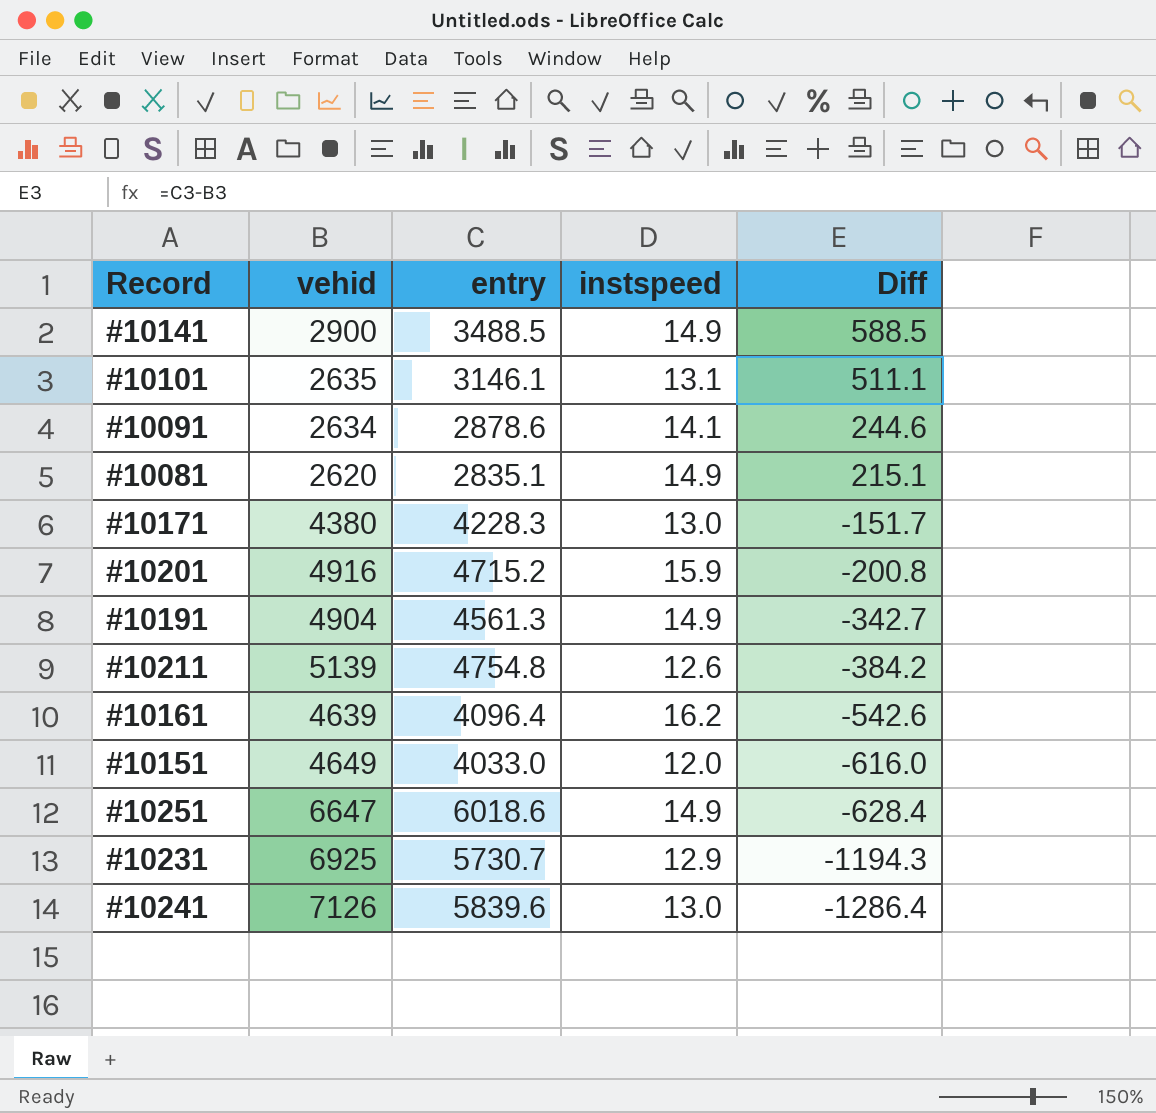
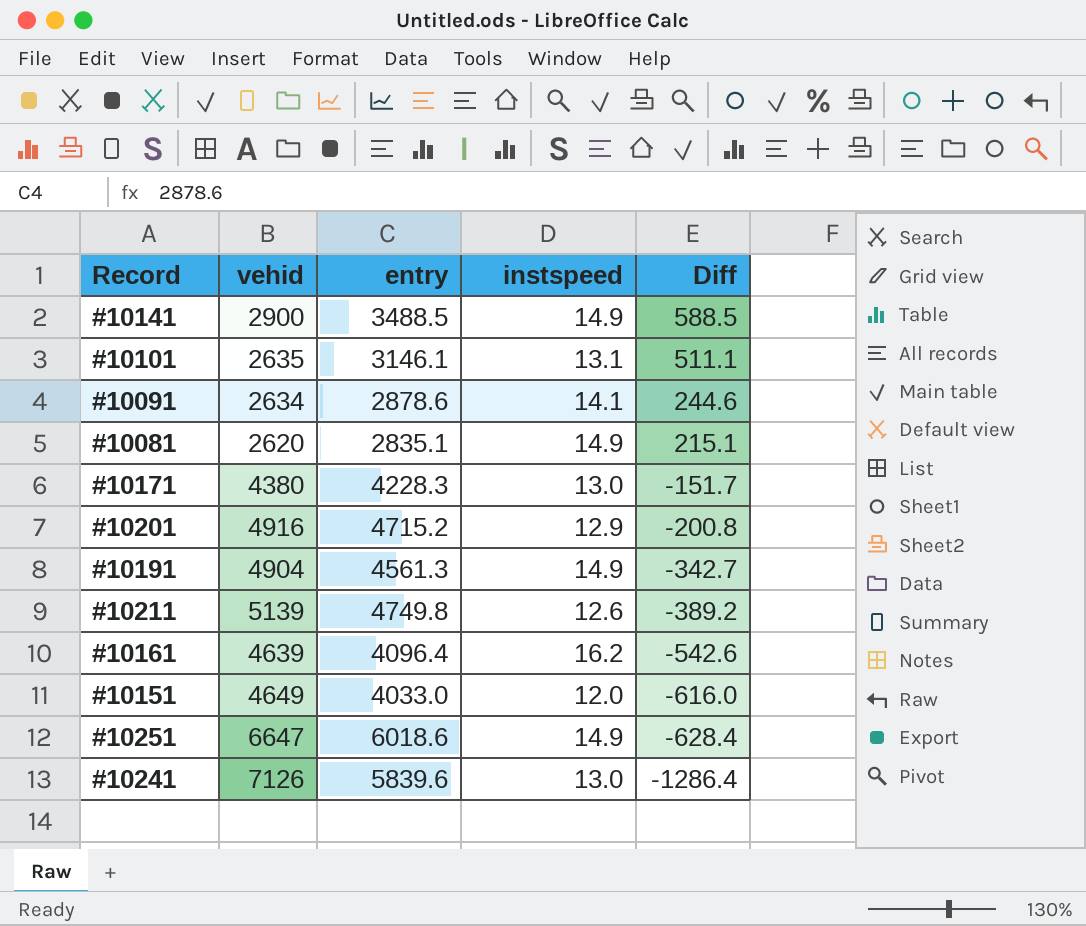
row #10231: 6925 | 5730.7 | 12.9 | -1194.3 -> none
#10201 | instspeed: 15.9 -> 12.9
#10211 | entry: 4754.8 -> 4749.8
#10211 | Diff: -384.2 -> -389.2

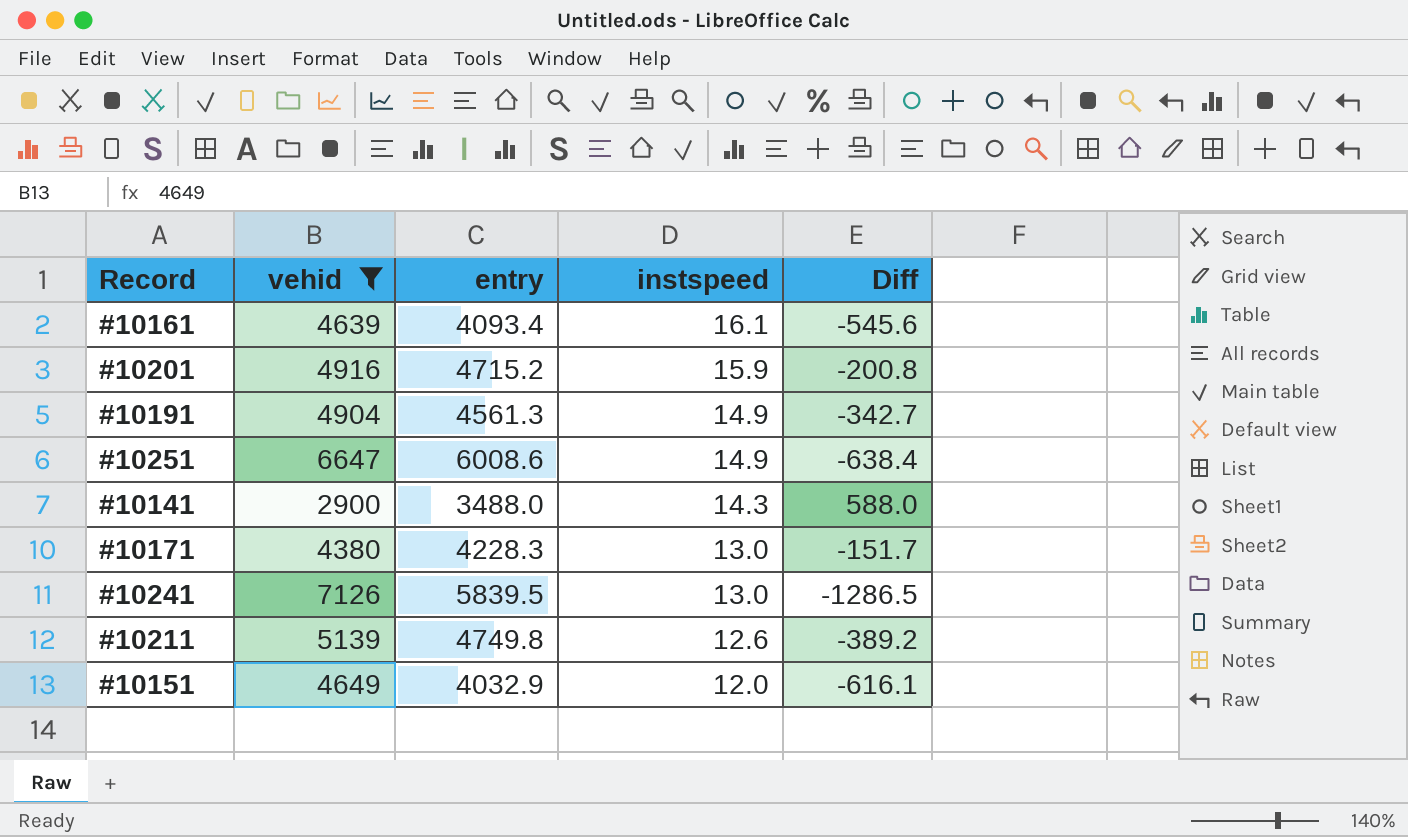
filter: none -> vehid >= 2900
row order: Diff descending -> instspeed descending
#10161 | entry: 4096.4 -> 4093.4
#10161 | instspeed: 16.2 -> 16.1
#10161 | Diff: -542.6 -> -545.6
#10201 | instspeed: 12.9 -> 15.9
#10251 | entry: 6018.6 -> 6008.6
#10251 | Diff: -628.4 -> -638.4
#10141 | entry: 3488.5 -> 3488.0
#10141 | instspeed: 14.9 -> 14.3
#10141 | Diff: 588.5 -> 588.0
#10241 | entry: 5839.6 -> 5839.5
#10241 | Diff: -1286.4 -> -1286.5
#10151 | entry: 4033.0 -> 4032.9
#10151 | Diff: -616.0 -> -616.1

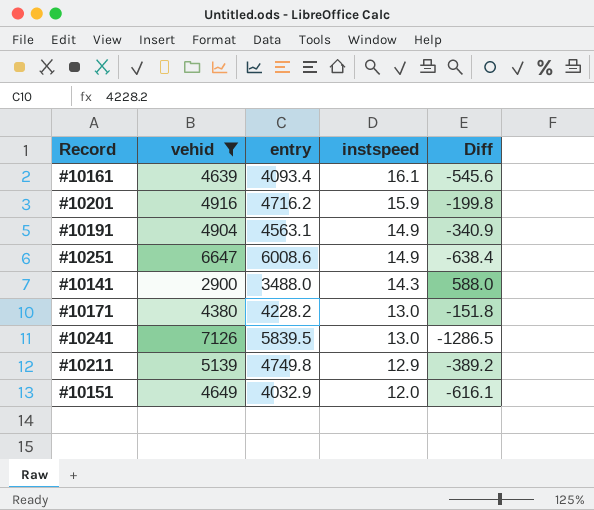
#10201 | entry: 4715.2 -> 4716.2
#10201 | Diff: -200.8 -> -199.8
#10191 | entry: 4561.3 -> 4563.1
#10191 | Diff: -342.7 -> -340.9
#10171 | entry: 4228.3 -> 4228.2
#10171 | Diff: -151.7 -> -151.8
#10211 | instspeed: 12.6 -> 12.9

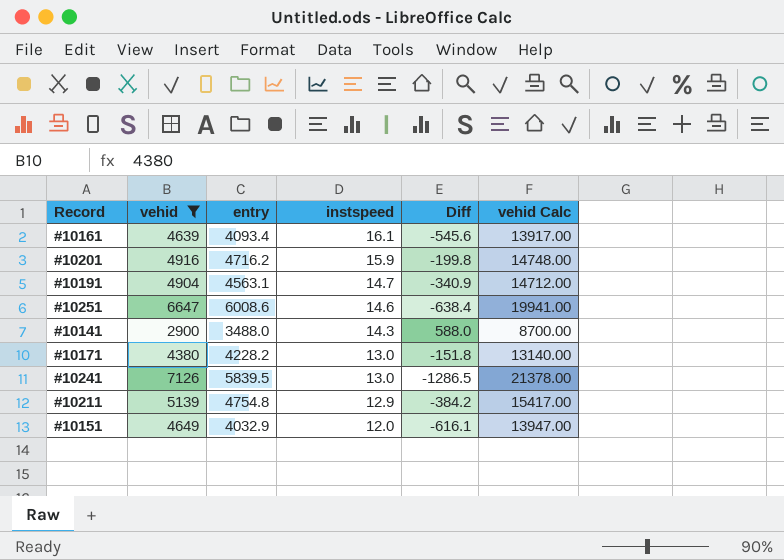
column vehid Calc | formula: none -> [vehid] * 3
#10191 | instspeed: 14.9 -> 14.7
#10251 | instspeed: 14.9 -> 14.6
#10211 | entry: 4749.8 -> 4754.8
#10211 | Diff: -389.2 -> -384.2

